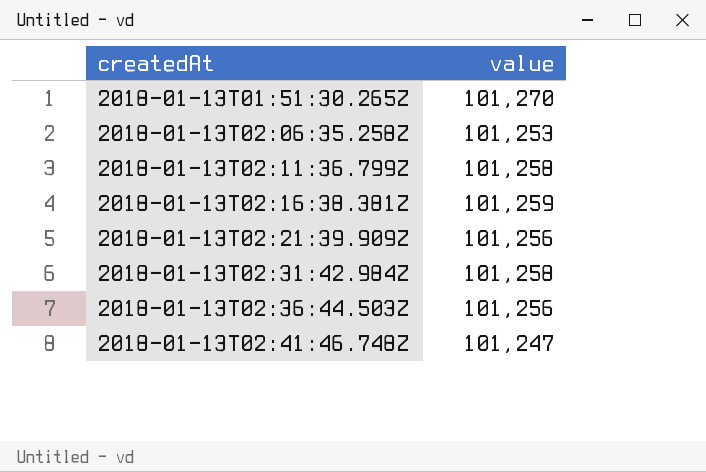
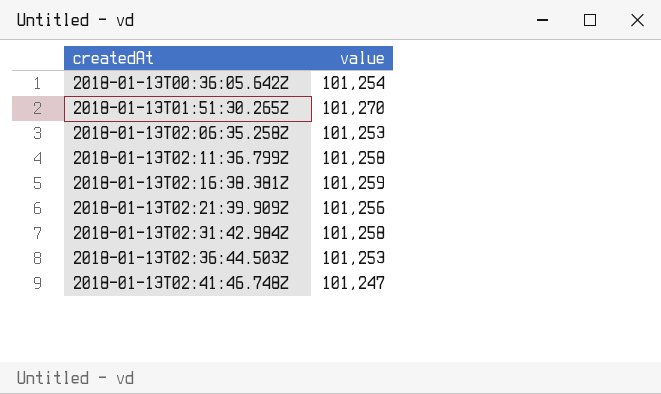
row 2018-01-13T00:36:05.642Z: none -> 101,254
2018-01-13T02:36:44.503Z | value: 101,256 -> 101,253

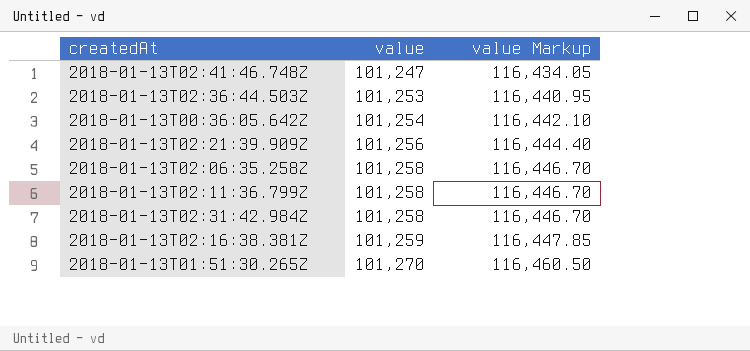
row order: createdAt ascending -> value ascending
column value Markup | formula: none -> [value] * 1.15
2018-01-13T02:06:35.258Z | value: 101,253 -> 101,258

